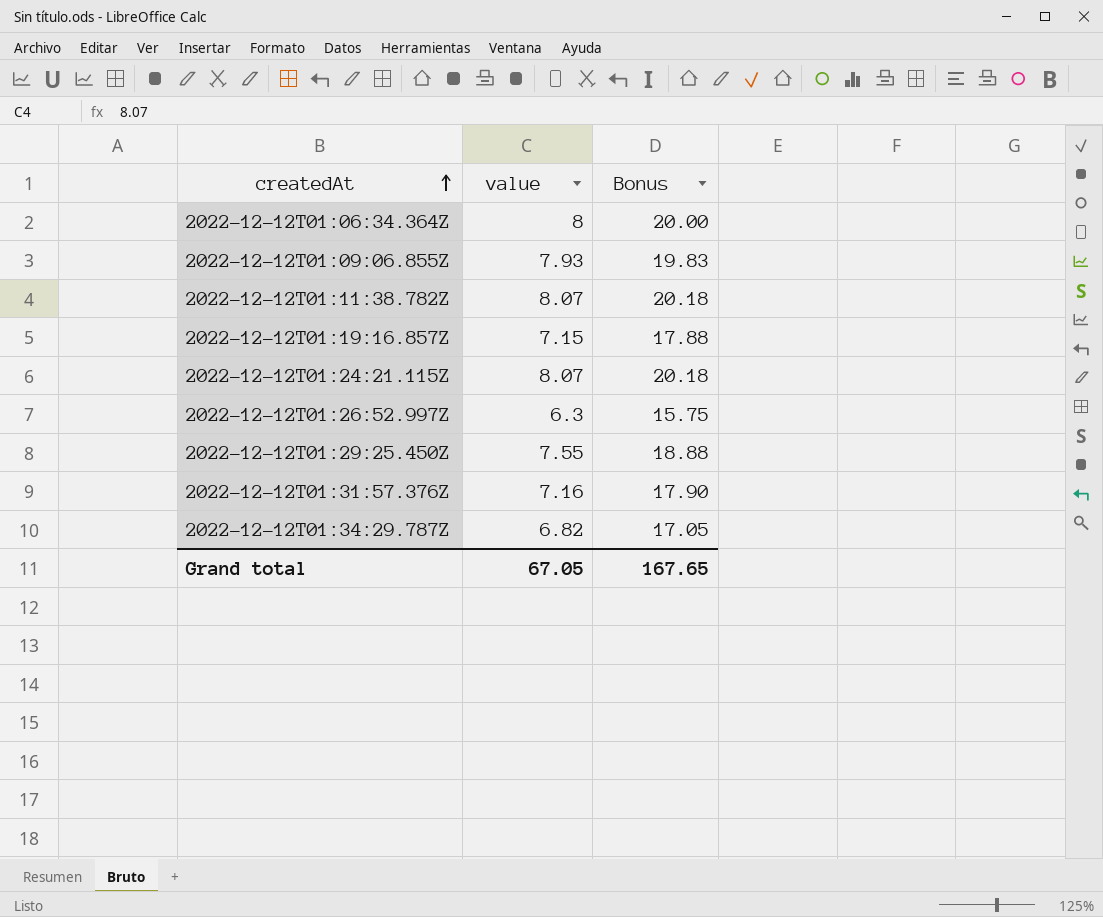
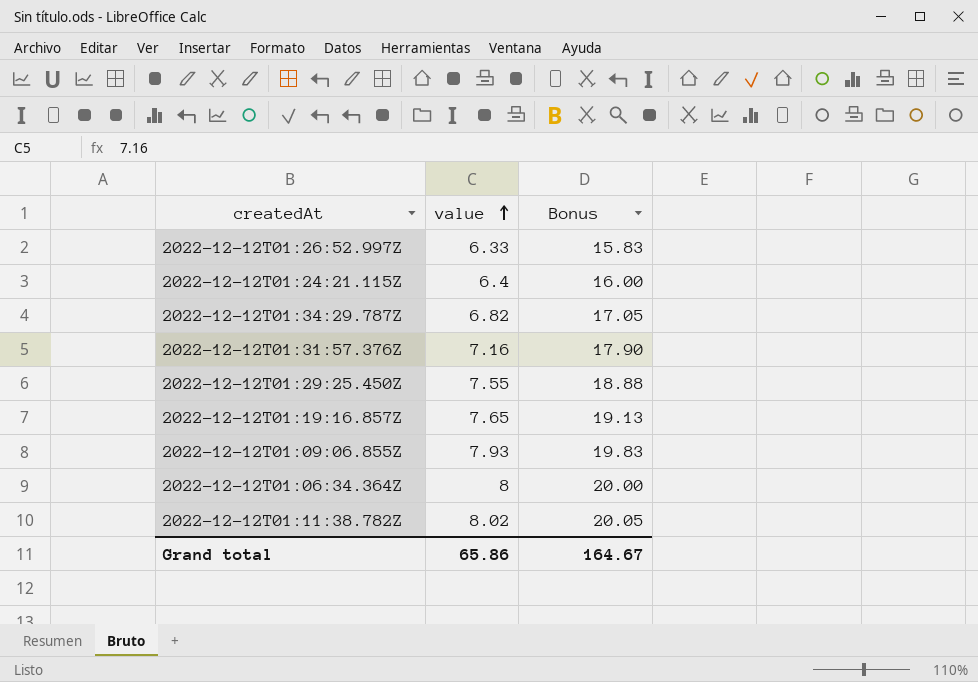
row order: createdAt ascending -> value ascending
2022-12-12T01:26:52.997Z | value: 6.3 -> 6.33
2022-12-12T01:26:52.997Z | Bonus: 15.75 -> 15.83
2022-12-12T01:24:21.115Z | value: 8.07 -> 6.4
2022-12-12T01:24:21.115Z | Bonus: 20.18 -> 16.00
2022-12-12T01:19:16.857Z | value: 7.15 -> 7.65
2022-12-12T01:19:16.857Z | Bonus: 17.88 -> 19.13
2022-12-12T01:11:38.782Z | value: 8.07 -> 8.02
2022-12-12T01:11:38.782Z | Bonus: 20.18 -> 20.05
Grand total | value: 67.05 -> 65.86
Grand total | Bonus: 167.65 -> 164.67

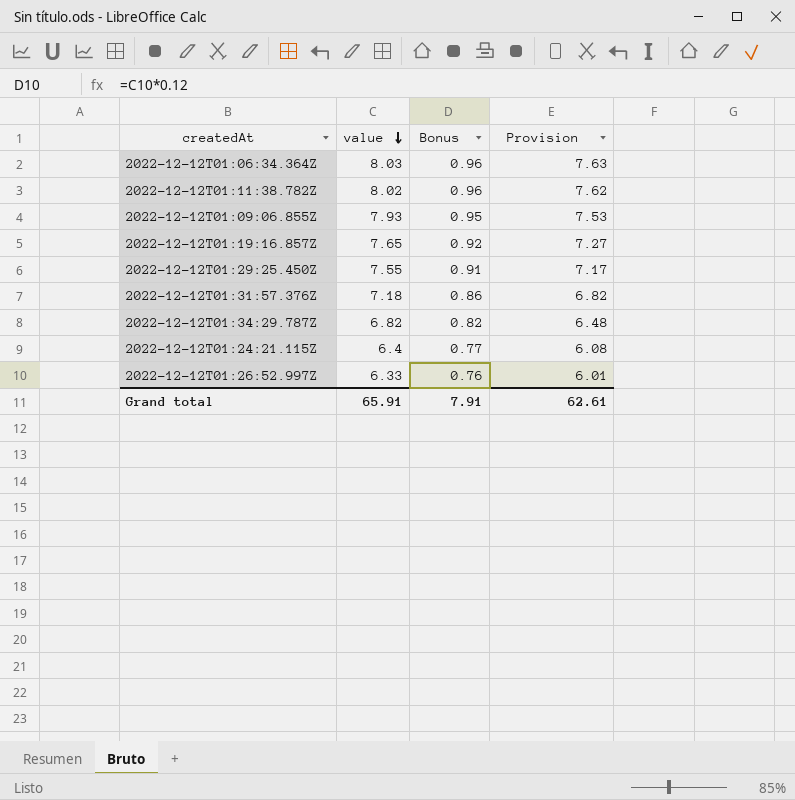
row order: value ascending -> value descending
column Bonus | formula: [value] * 2.5 -> [value] * 0.12
column Provision | formula: none -> [value] * 0.95
2022-12-12T01:06:34.364Z | value: 8 -> 8.03
2022-12-12T01:31:57.376Z | value: 7.16 -> 7.18
Grand total | value: 65.86 -> 65.91
Grand total | Bonus: 164.67 -> 7.91

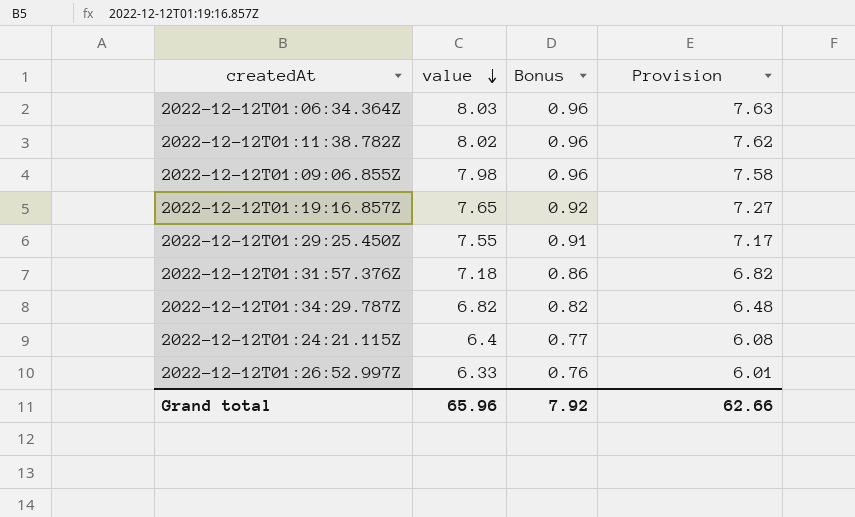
2022-12-12T01:09:06.855Z | value: 7.93 -> 7.98
2022-12-12T01:09:06.855Z | Bonus: 0.95 -> 0.96
2022-12-12T01:09:06.855Z | Provision: 7.53 -> 7.58
Grand total | value: 65.91 -> 65.96
Grand total | Bonus: 7.91 -> 7.92
Grand total | Provision: 62.61 -> 62.66

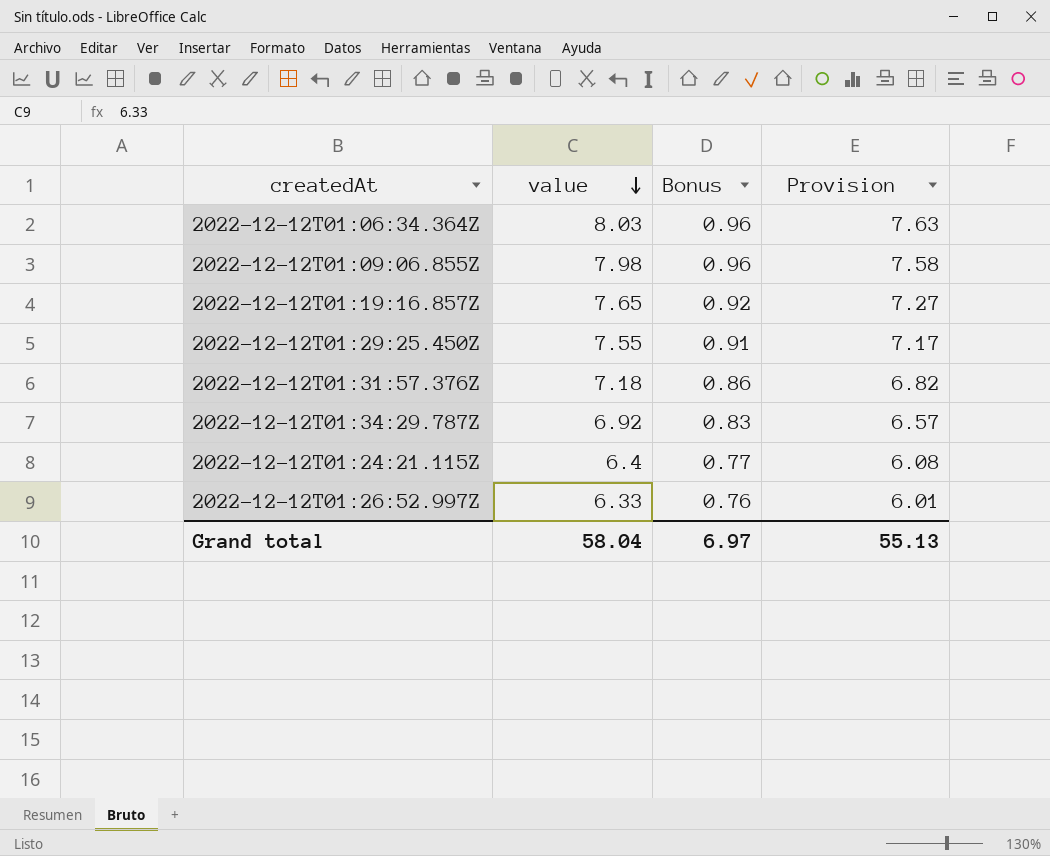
row 2022-12-12T01:11:38.782Z: 8.02 | 0.96 | 7.62 -> none
2022-12-12T01:34:29.787Z | value: 6.82 -> 6.92
2022-12-12T01:34:29.787Z | Bonus: 0.82 -> 0.83
2022-12-12T01:34:29.787Z | Provision: 6.48 -> 6.57
Grand total | value: 65.96 -> 58.04
Grand total | Bonus: 7.92 -> 6.97
Grand total | Provision: 62.66 -> 55.13

